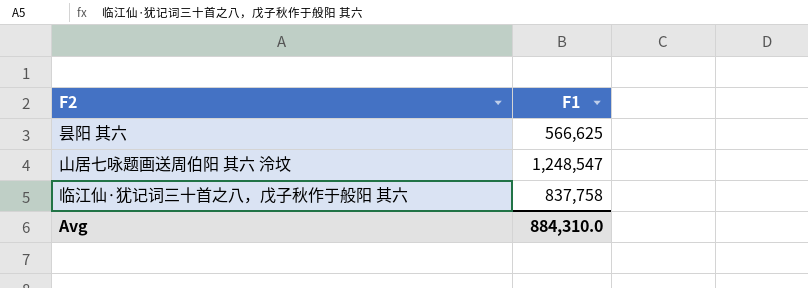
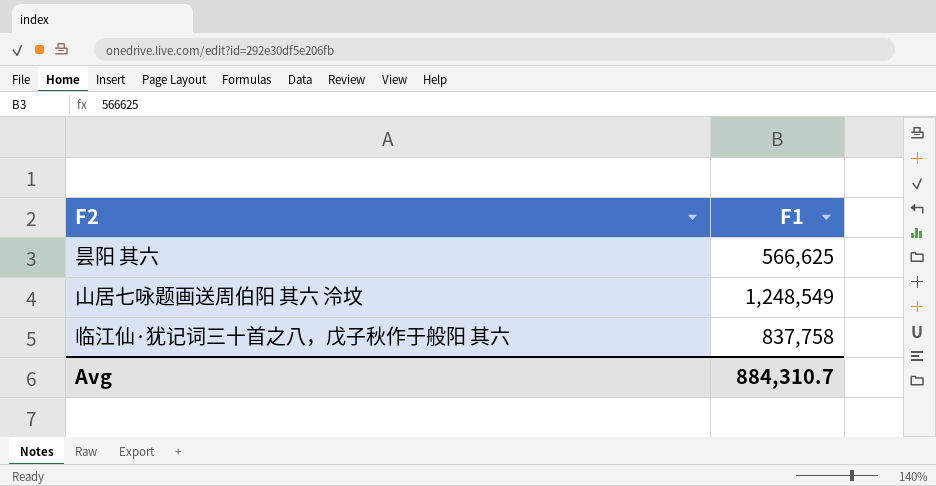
山居七咏题画送周伯阳 其六 泠坟 | F1: 1,248,547 -> 1,248,549
Avg | F1: 884,310.0 -> 884,310.7

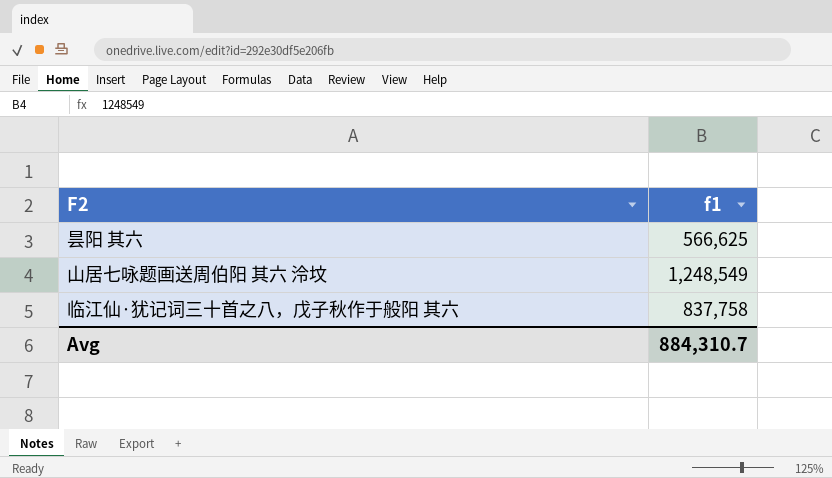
column name: F1 -> f1

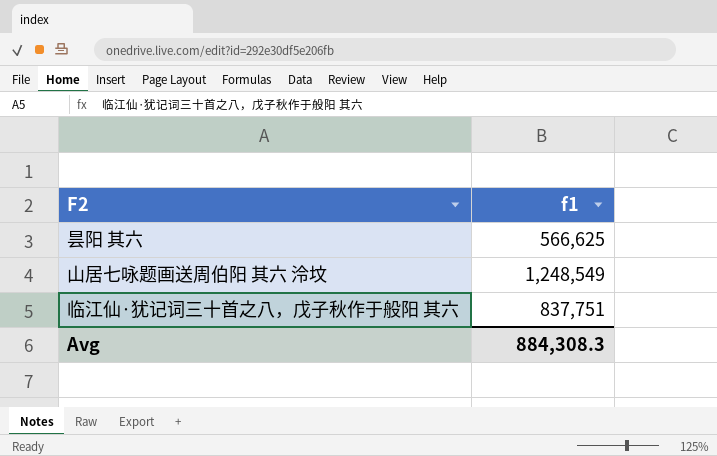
临江仙·犹记词三十首之八，戊子秋作于般阳 其六 | f1: 837,758 -> 837,751
Avg | f1: 884,310.7 -> 884,308.3

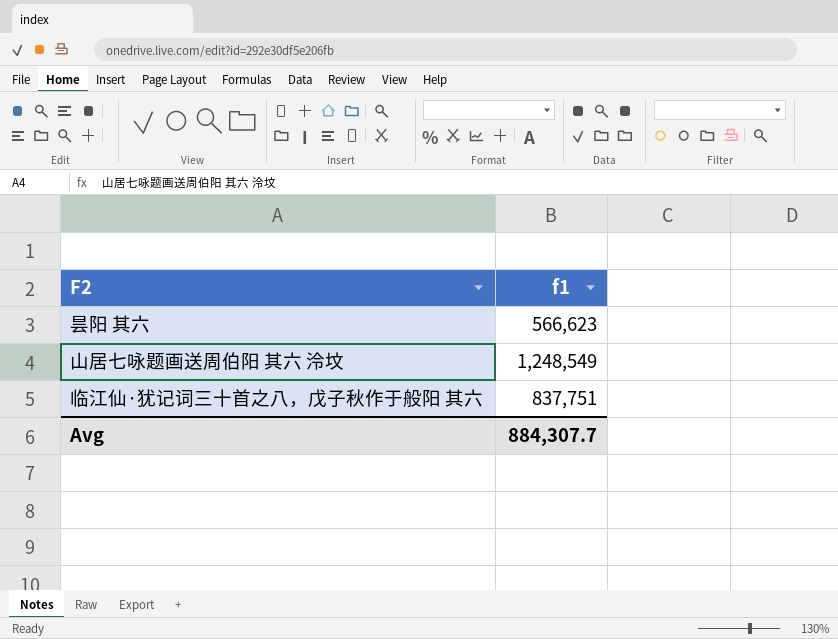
昙阳 其六 | f1: 566,625 -> 566,623
Avg | f1: 884,308.3 -> 884,307.7

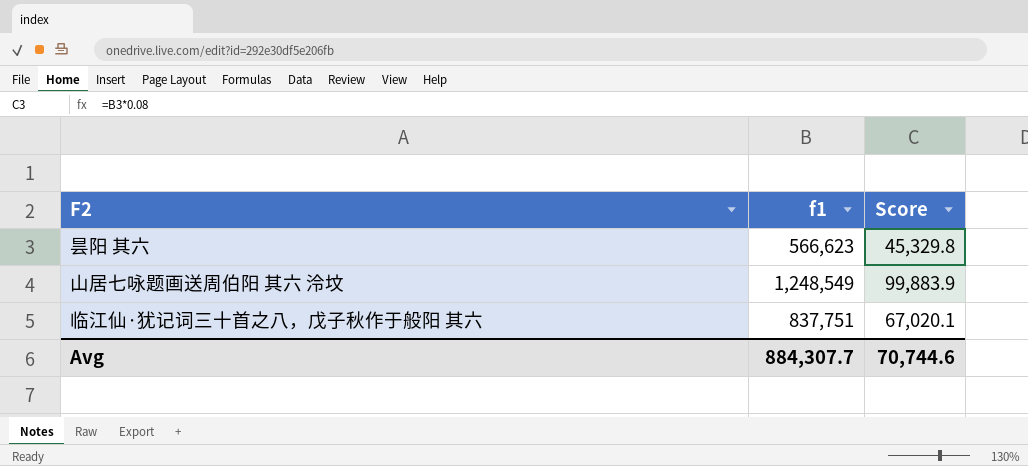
column Score | formula: none -> [f1] * 0.08

